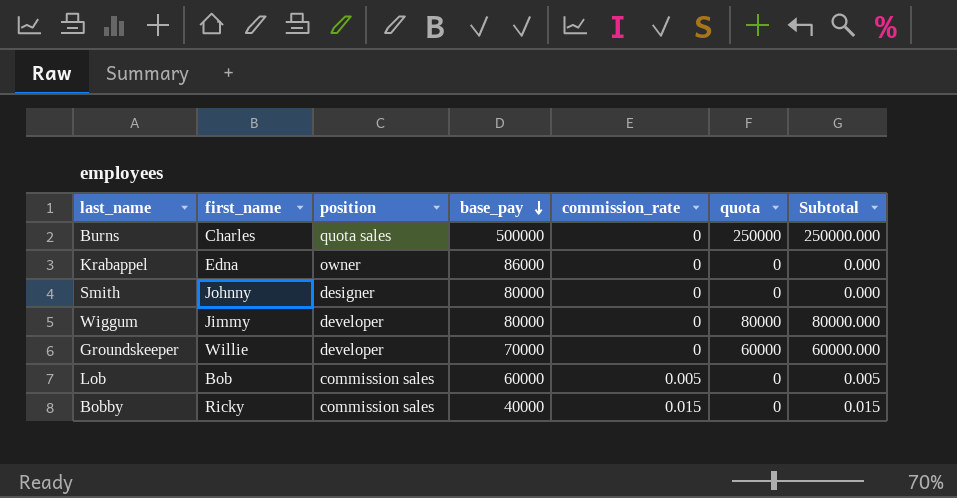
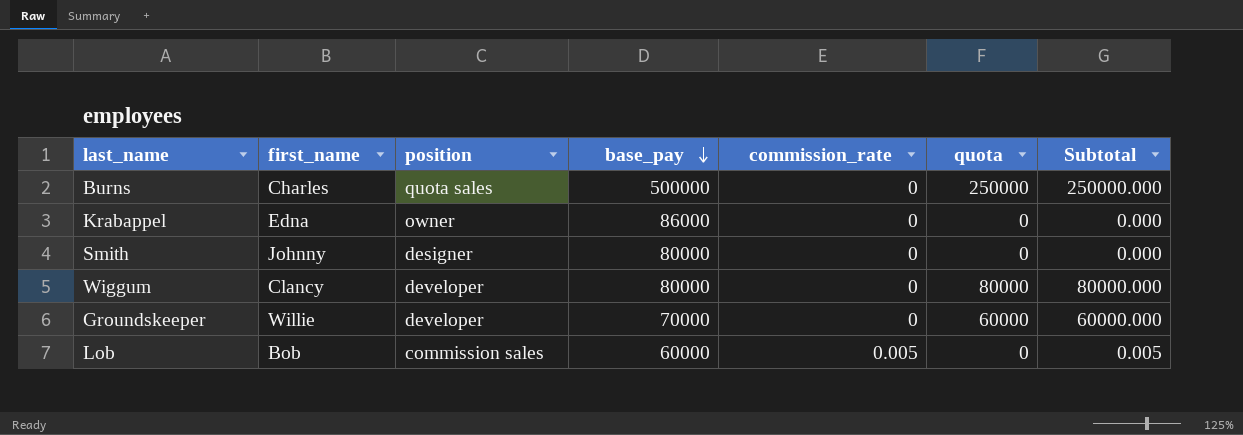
row Bobby: Ricky | commission sales | 40000 | 0.015 | 0 | 0.015 -> none
Wiggum | first_name: Jimmy -> Clancy

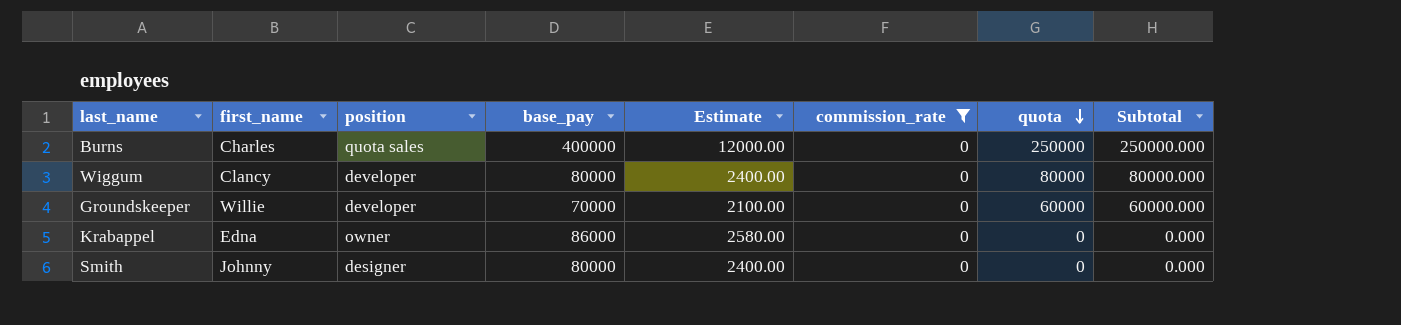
filter: none -> commission_rate = 0
row order: base_pay descending -> quota descending
column Estimate | formula: none -> [base_pay] * 0.03
Burns | base_pay: 500000 -> 400000

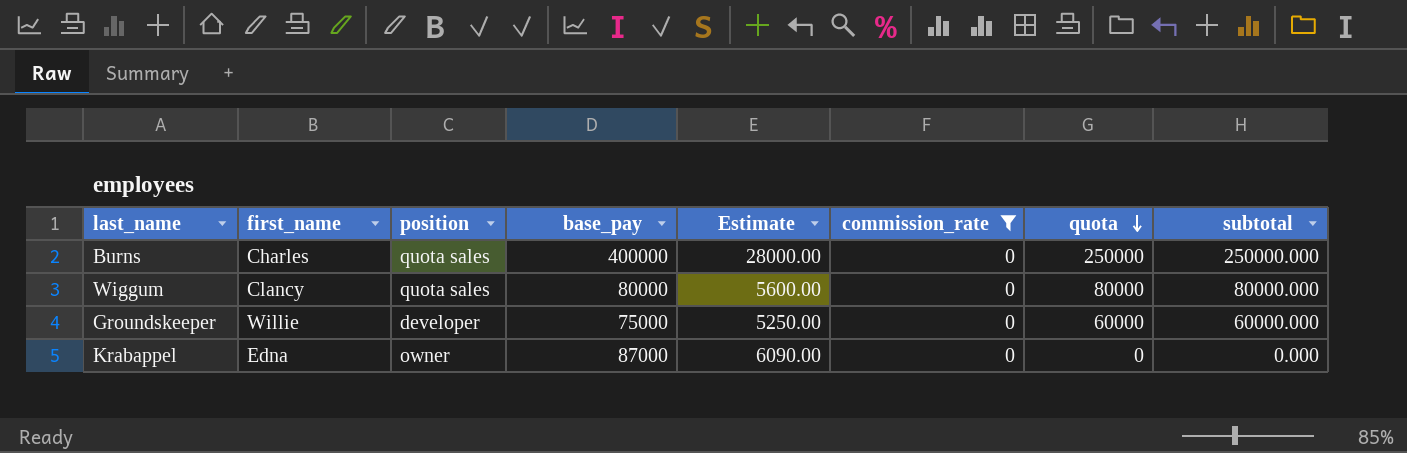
column Estimate | formula: [base_pay] * 0.03 -> [base_pay] * 0.07
column name: Subtotal -> subtotal
row Smith: Johnny | designer | 80000 | 2400.00 | 0 | 0 | 0.000 -> none
Wiggum | position: developer -> quota sales
Groundskeeper | base_pay: 70000 -> 75000
Krabappel | base_pay: 86000 -> 87000

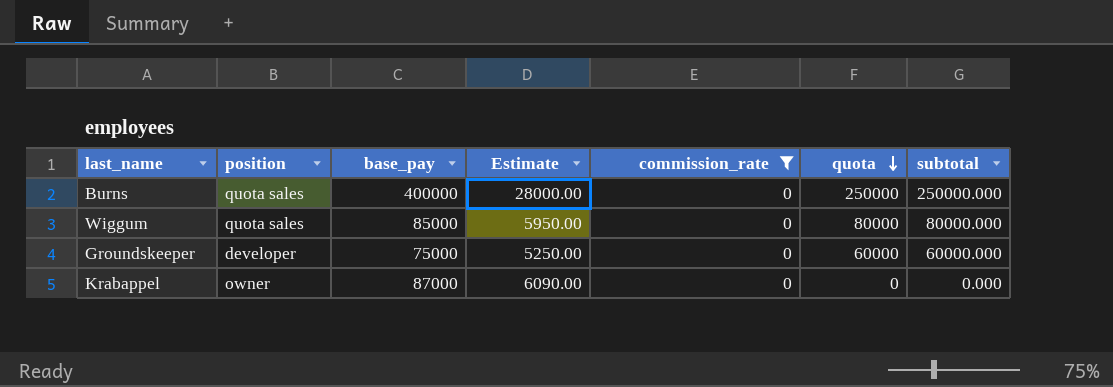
column first_name | position: 2 -> none
Wiggum | base_pay: 80000 -> 85000
Wiggum | Estimate: 5600.00 -> 5950.00

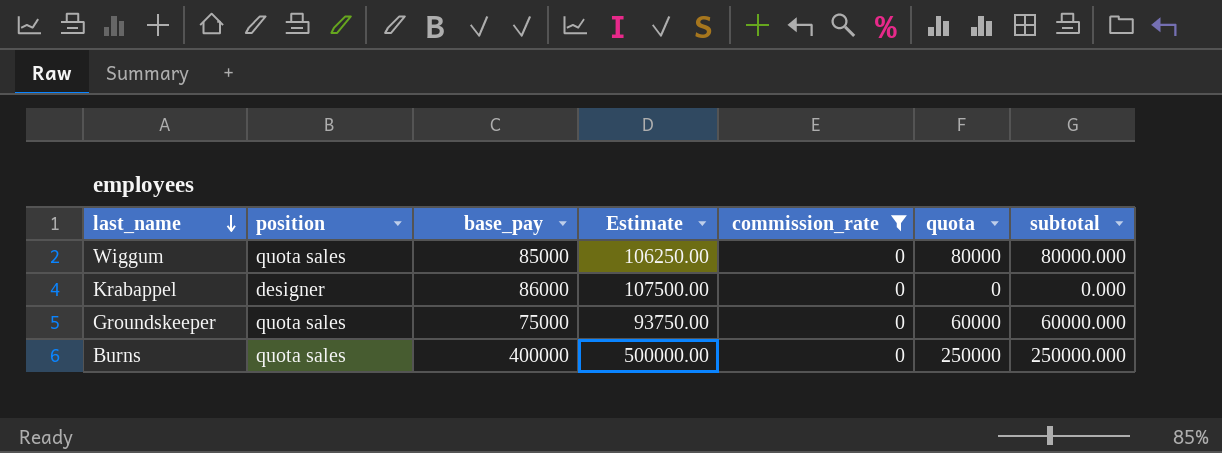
row order: quota descending -> last_name descending
column Estimate | formula: [base_pay] * 0.07 -> [base_pay] * 1.25
Krabappel | position: owner -> designer
Krabappel | base_pay: 87000 -> 86000
Groundskeeper | position: developer -> quota sales

